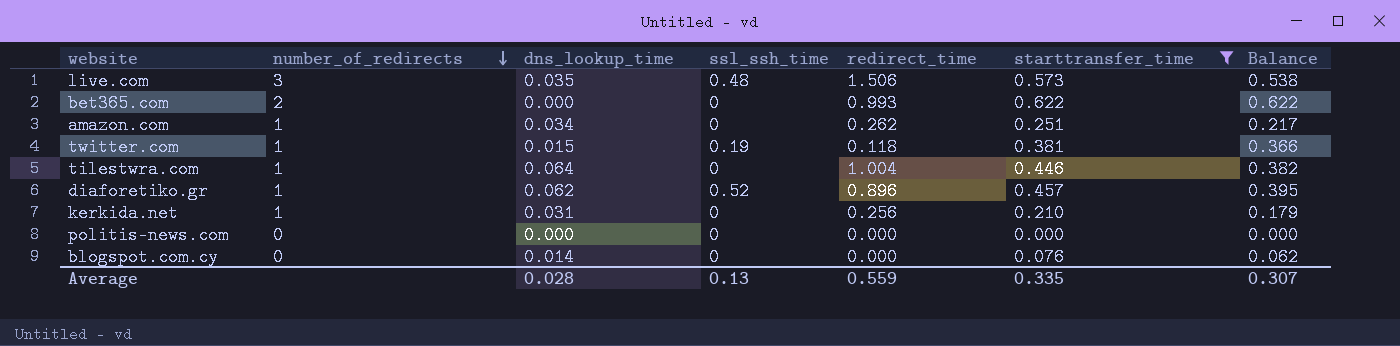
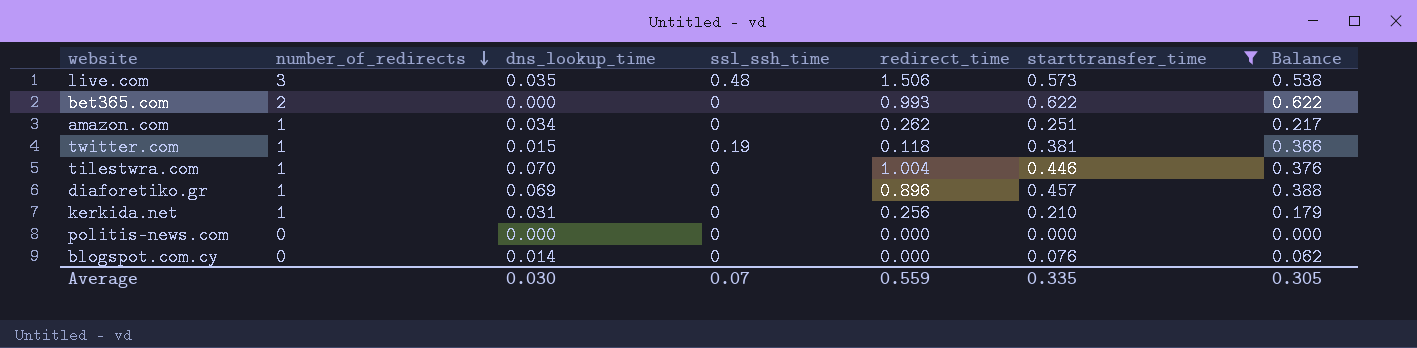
tilestwra.com | dns_lookup_time: 0.064 -> 0.070
tilestwra.com | Balance: 0.382 -> 0.376
diaforetiko.gr | dns_lookup_time: 0.062 -> 0.069
diaforetiko.gr | ssl_ssh_time: 0.52 -> 0
diaforetiko.gr | Balance: 0.395 -> 0.388
Average | dns_lookup_time: 0.028 -> 0.030
Average | ssl_ssh_time: 0.13 -> 0.07
Average | Balance: 0.307 -> 0.305

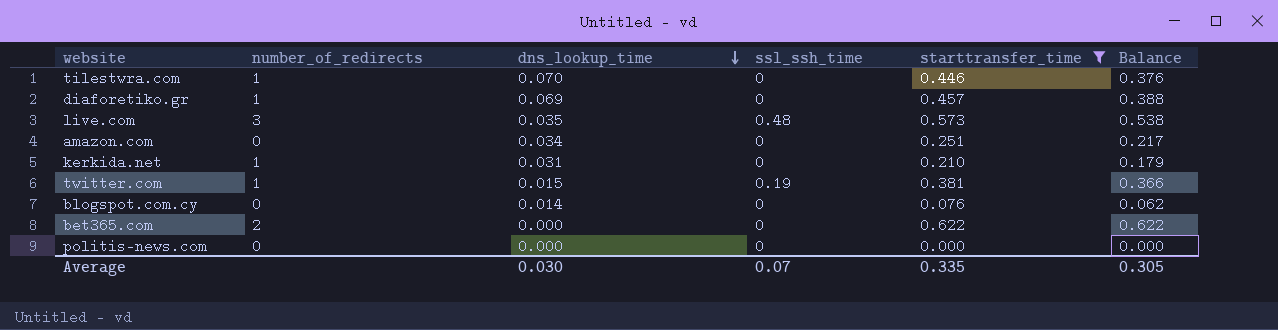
row order: number_of_redirects descending -> dns_lookup_time descending
column redirect_time | position: 5 -> none
amazon.com | number_of_redirects: 1 -> 0

